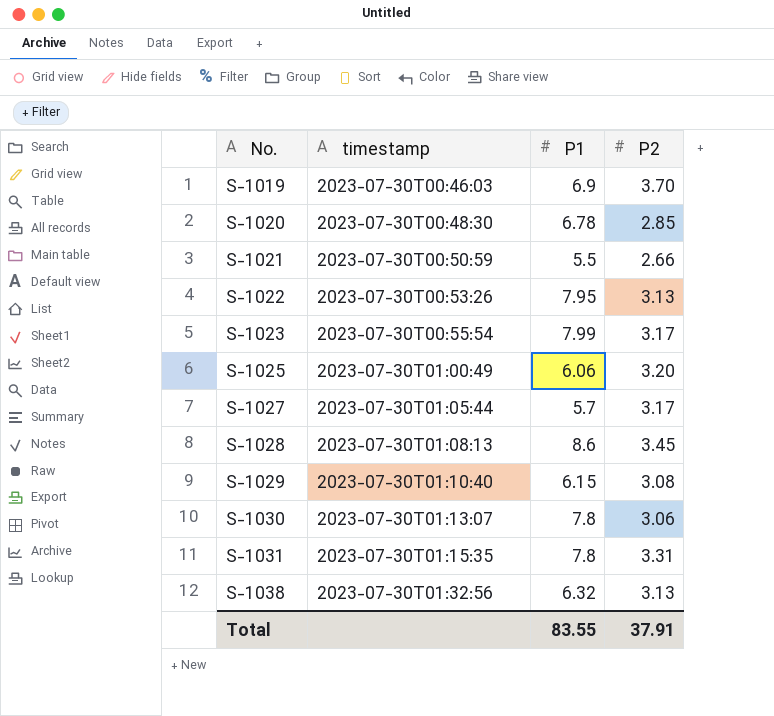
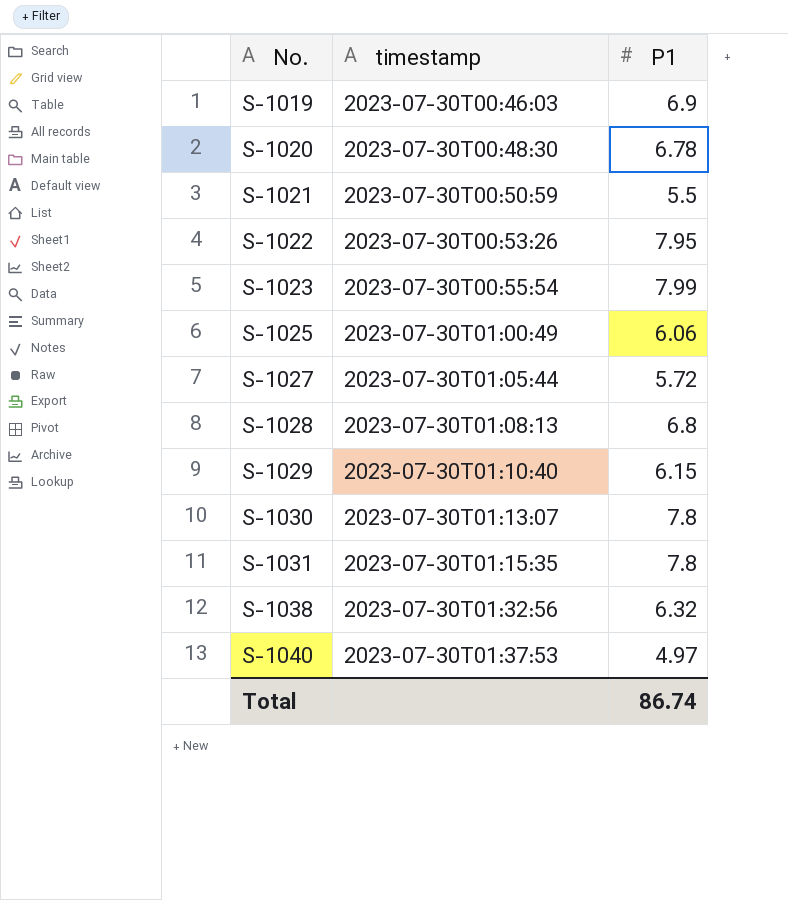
column P2 | position: 4 -> none
S-1027 | P1: 5.7 -> 5.72
S-1028 | P1: 8.6 -> 6.8
row S-1040: none -> 2023-07-30T01:37:53 | 4.97
Total | P1: 83.55 -> 86.74

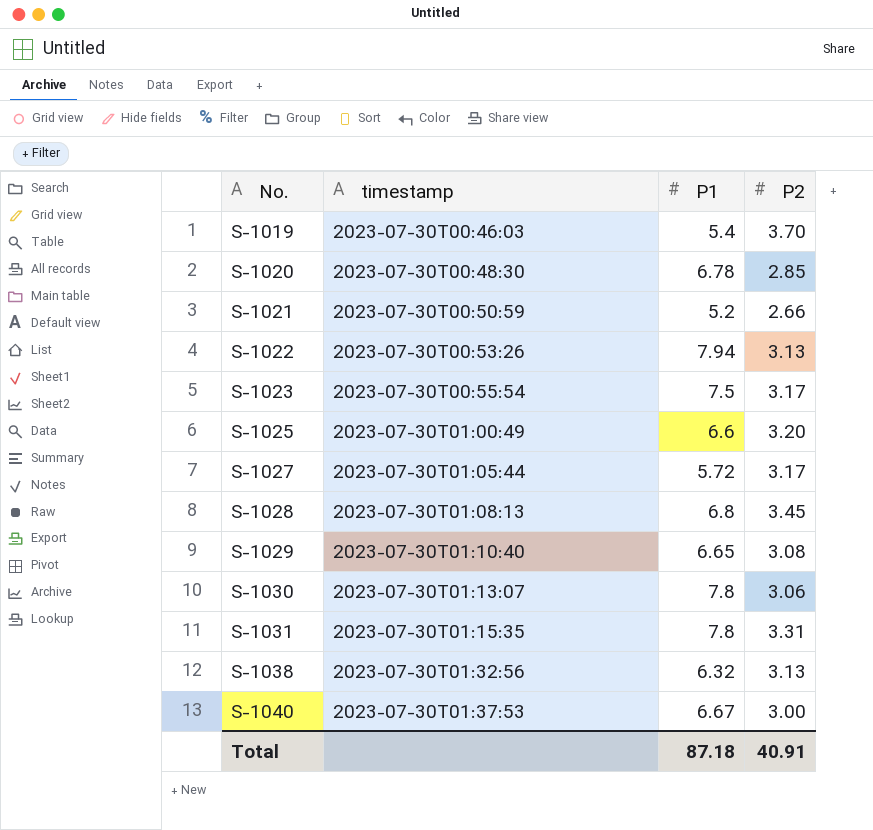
column P2 | position: none -> 4
S-1019 | P1: 6.9 -> 5.4
S-1021 | P1: 5.5 -> 5.2
S-1022 | P1: 7.95 -> 7.94
S-1023 | P1: 7.99 -> 7.5
S-1025 | P1: 6.06 -> 6.6
S-1029 | P1: 6.15 -> 6.65
S-1040 | P1: 4.97 -> 6.67
Total | P1: 86.74 -> 87.18

